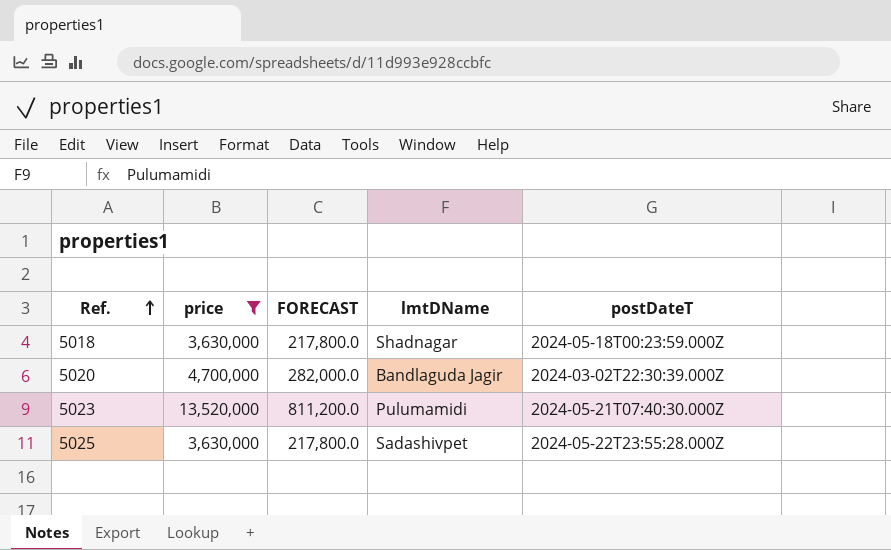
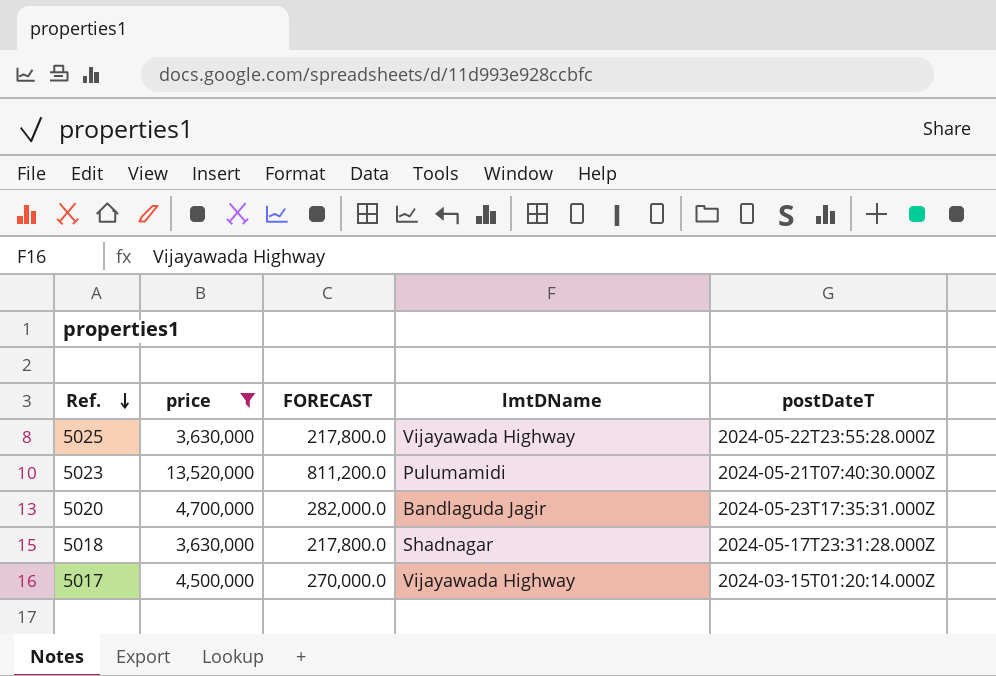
row order: Ref. ascending -> Ref. descending
5025 | lmtDName: Sadashivpet -> Vijayawada Highway
5020 | postDateT: 2024-03-02T22:30:39.000Z -> 2024-05-23T17:35:31.000Z
5018 | postDateT: 2024-05-18T00:23:59.000Z -> 2024-05-17T23:31:28.000Z
row 5017: none -> 4,500,000 | 270,000.0 | Vijayawada Highway | 2024-03-15T01:20:14.000Z

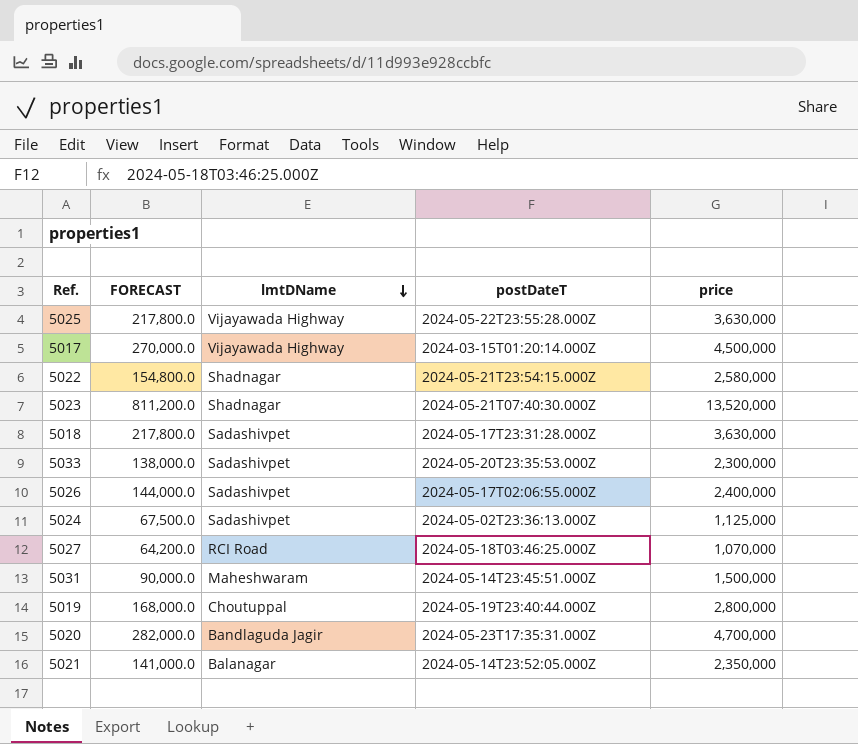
filter: price >= 3,630,000 -> none
row order: Ref. descending -> lmtDName descending
column price | position: 2 -> 5
5023 | lmtDName: Pulumamidi -> Shadnagar
5018 | lmtDName: Shadnagar -> Sadashivpet

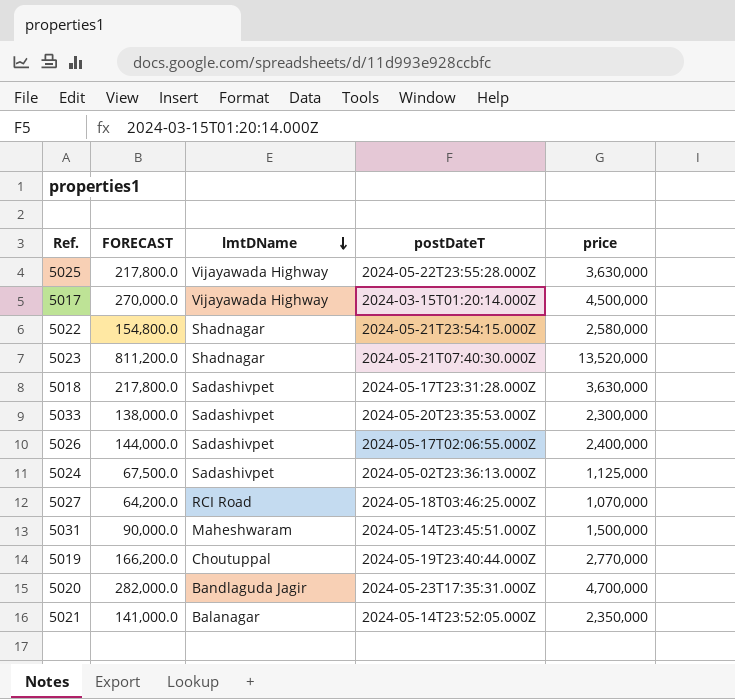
5019 | FORECAST: 168,000.0 -> 166,200.0
5019 | price: 2,800,000 -> 2,770,000

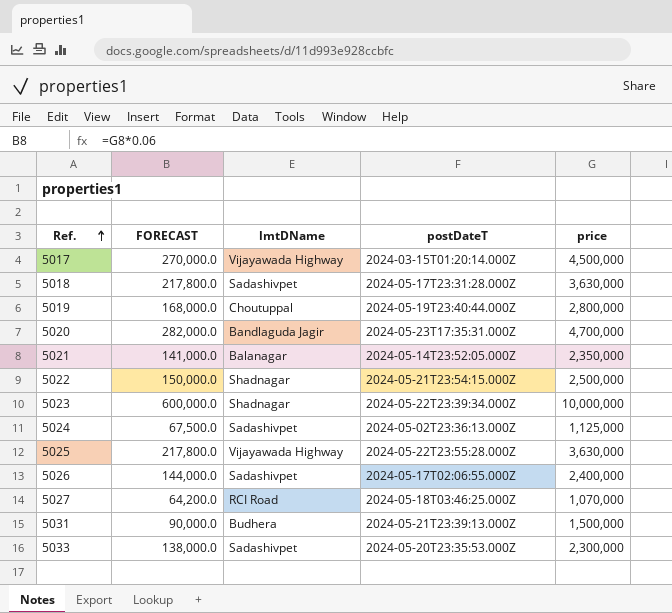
row order: lmtDName descending -> Ref. ascending
5019 | FORECAST: 166,200.0 -> 168,000.0
5019 | price: 2,770,000 -> 2,800,000
5022 | FORECAST: 154,800.0 -> 150,000.0
5022 | price: 2,580,000 -> 2,500,000
5023 | FORECAST: 811,200.0 -> 600,000.0
5023 | postDateT: 2024-05-21T07:40:30.000Z -> 2024-05-22T23:39:34.000Z
5023 | price: 13,520,000 -> 10,000,000
5031 | lmtDName: Maheshwaram -> Budhera
5031 | postDateT: 2024-05-14T23:45:51.000Z -> 2024-05-21T23:39:13.000Z

